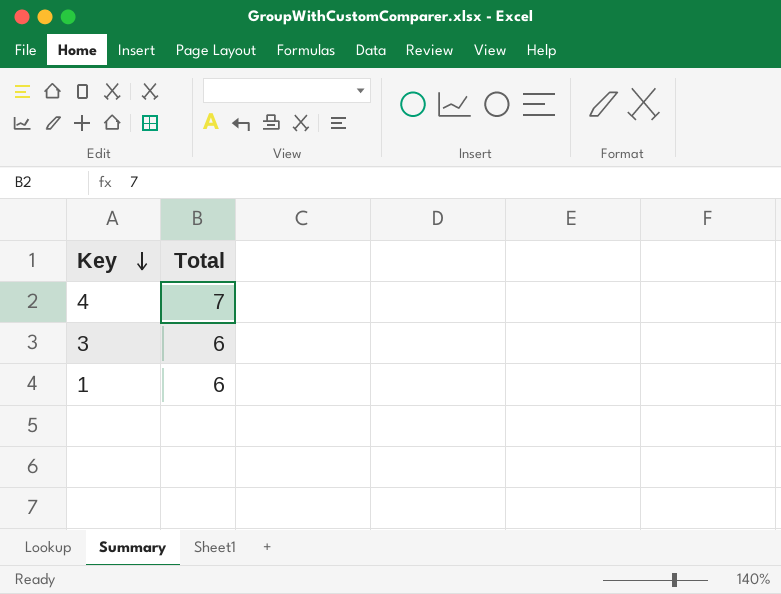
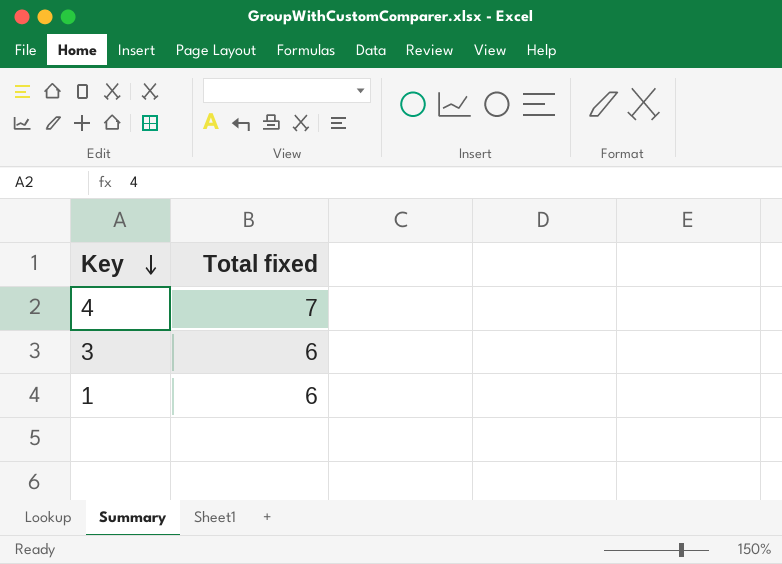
column name: Total -> Total fixed

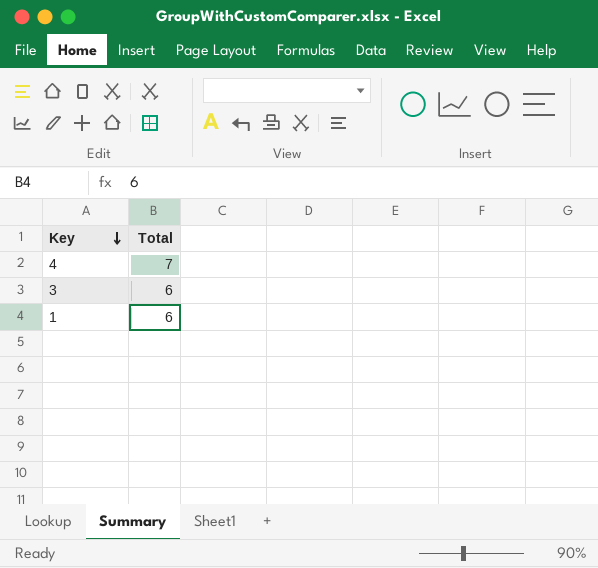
column name: Total fixed -> Total

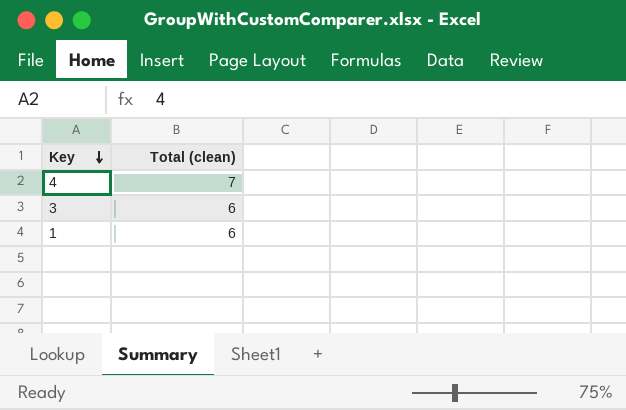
column name: Total -> Total (clean)

